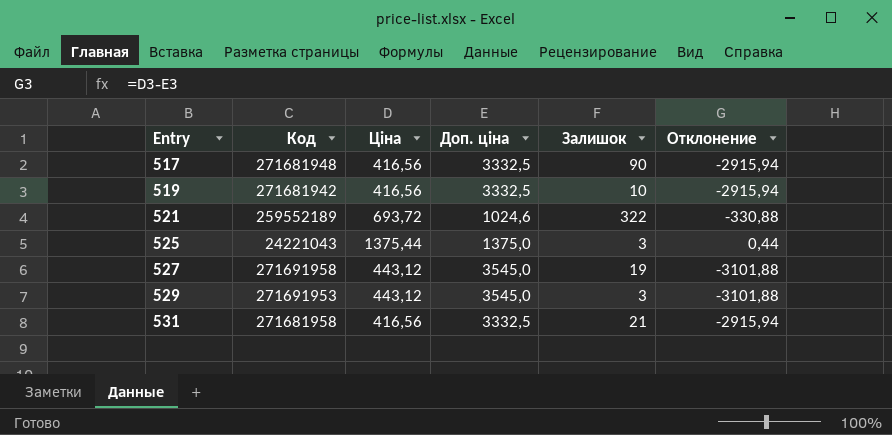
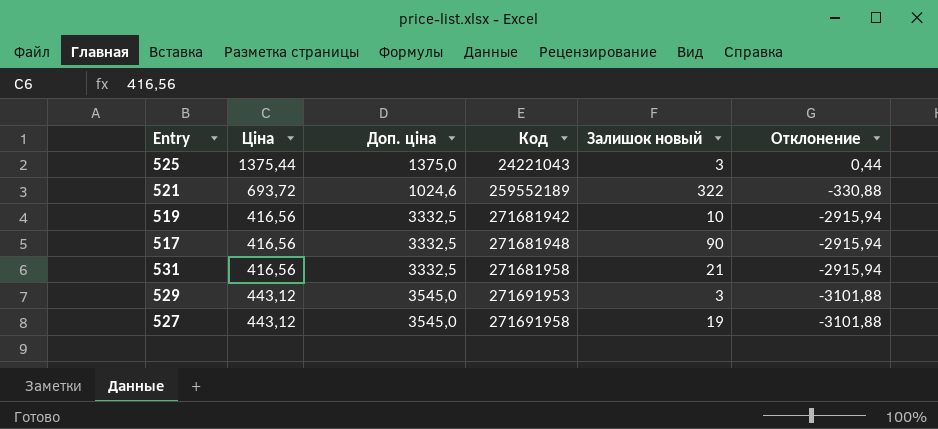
row order: Entry ascending -> Код ascending
column Код | position: 2 -> 4
column name: Залишок -> Залишок новый

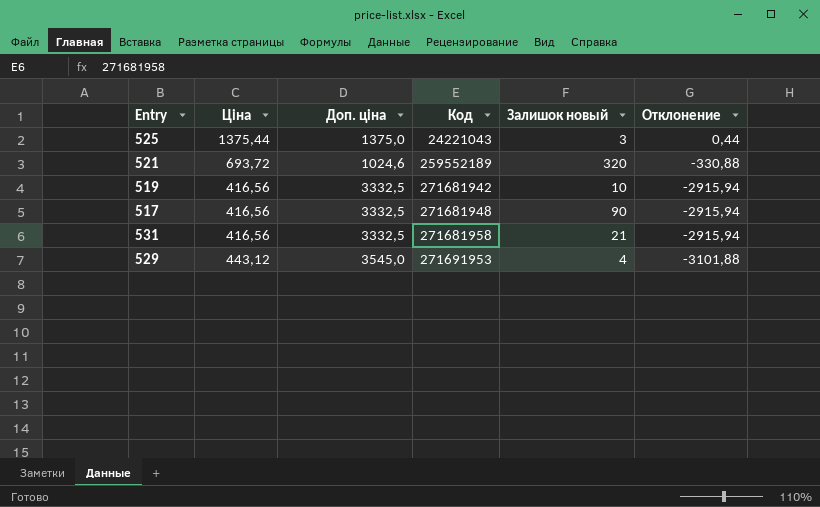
row 527: 443,12 | 3545,0 | 271691958 | 19 | -3101,88 -> none
521 | Залишок новый: 322 -> 320
529 | Залишок новый: 3 -> 4

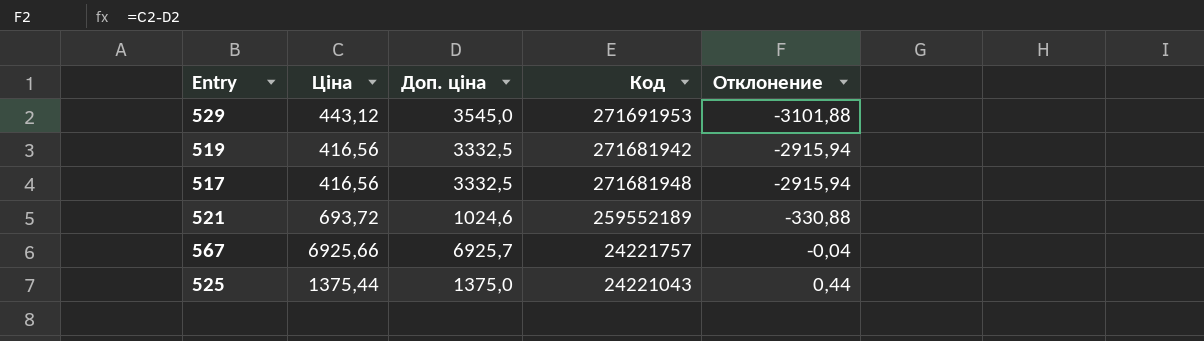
row order: Код ascending -> Отклонение ascending
column Залишок новый | position: 5 -> none
row 531: 416,56 | 3332,5 | 271681958 | 21 | -2915,94 -> none
row 567: none -> 6925,66 | 6925,7 | 24221757 | -0,04

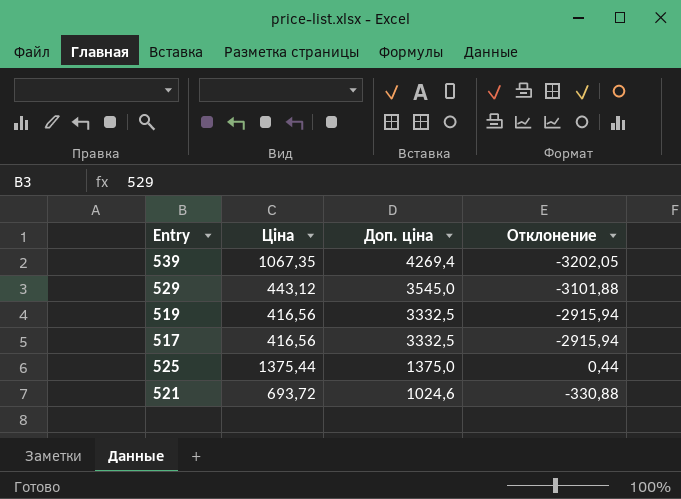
row order: Отклонение ascending -> Доп. ціна descending
column Код | position: 4 -> none
row 567: 6925,66 | 6925,7 | 24221757 | -0,04 -> none
row 539: none -> 1067,35 | 4269,4 | -3202,05

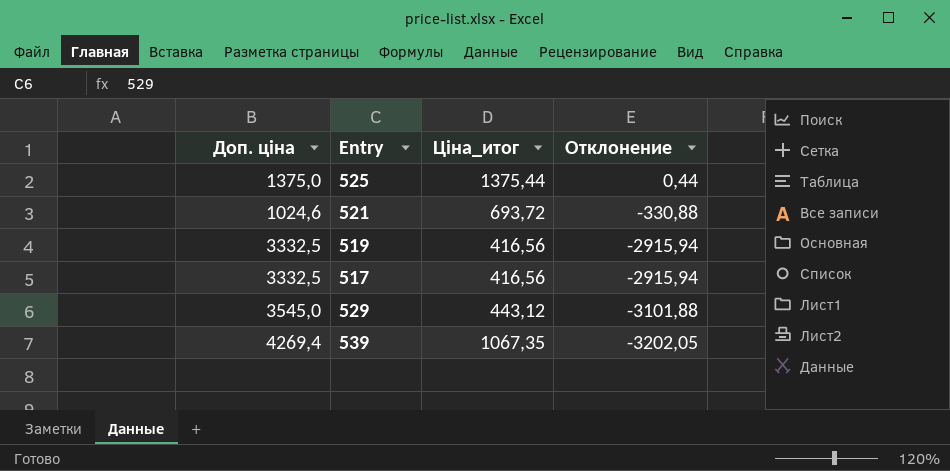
row order: Доп. ціна descending -> Отклонение descending
column Доп. ціна | position: 3 -> 1
column name: Ціна -> Ціна_итог

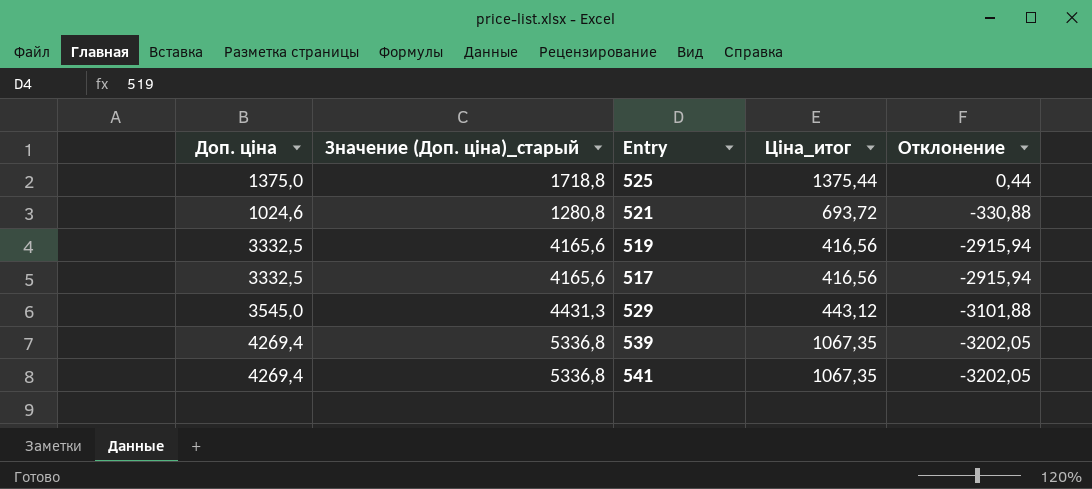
column Значение (Доп. ціна)_старый | formula: none -> [Доп. ціна] * 1,25
row 541: none -> 4269,4 | 5336,8 | 1067,35 | -3202,05

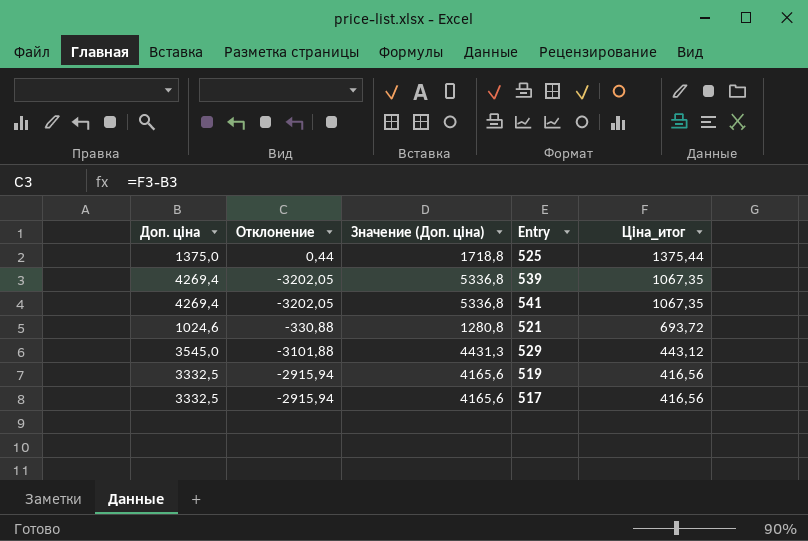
row order: Отклонение descending -> Ціна_итог descending
column Отклонение | position: 5 -> 2
column name: Значение (Доп. ціна)_старый -> Значение (Доп. ціна)

